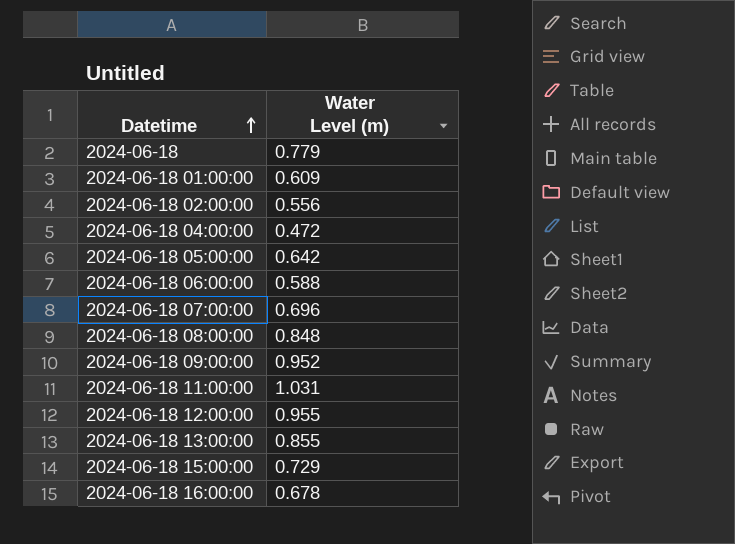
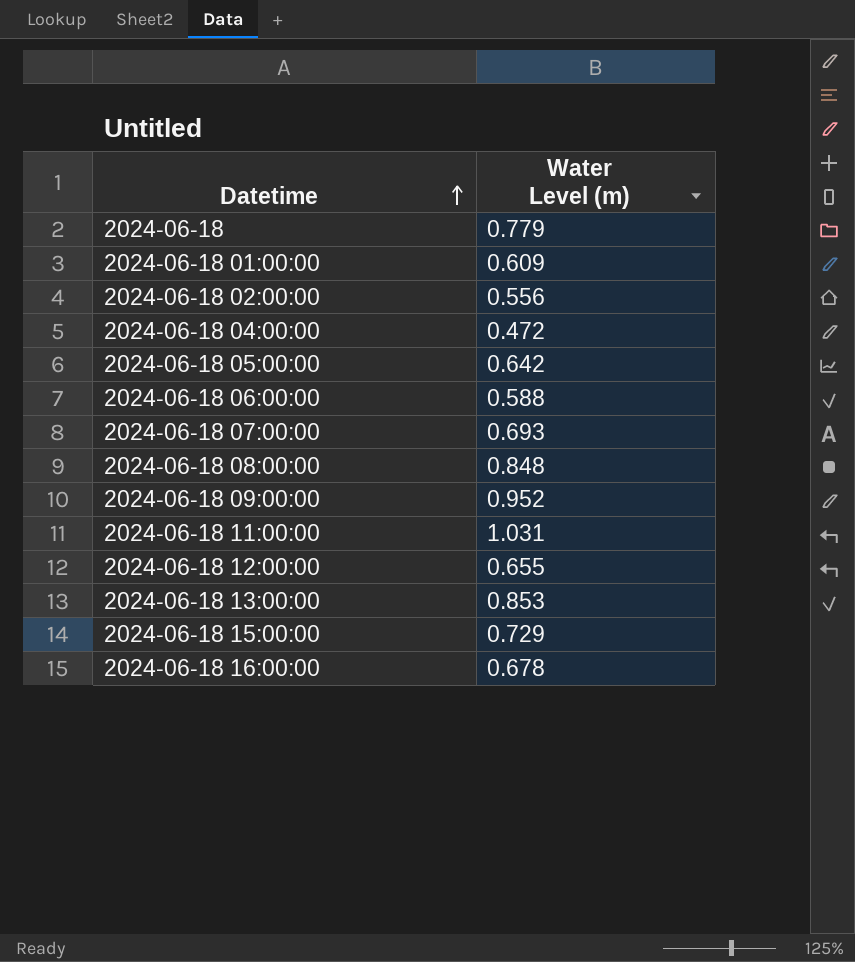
2024-06-18 07:00:00 | Water Level (m): 0.696 -> 0.693
2024-06-18 12:00:00 | Water Level (m): 0.955 -> 0.655
2024-06-18 13:00:00 | Water Level (m): 0.855 -> 0.853

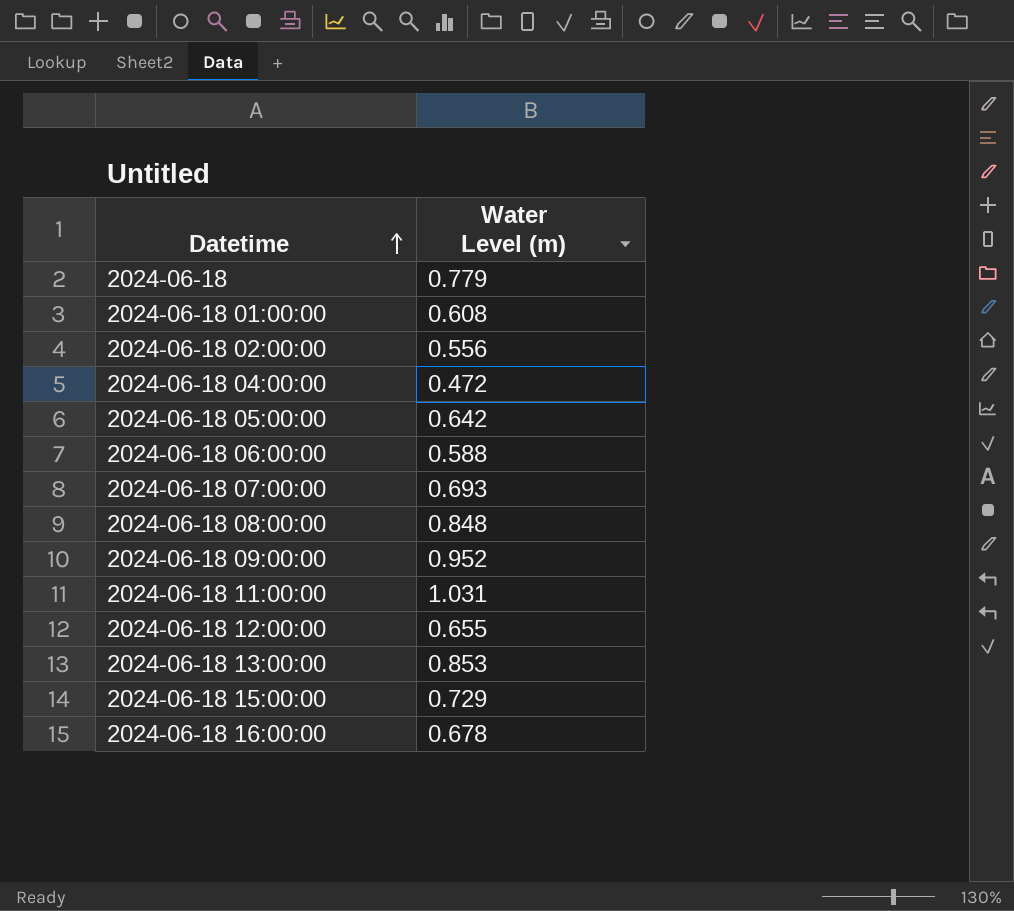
2024-06-18 01:00:00 | Water Level (m): 0.609 -> 0.608

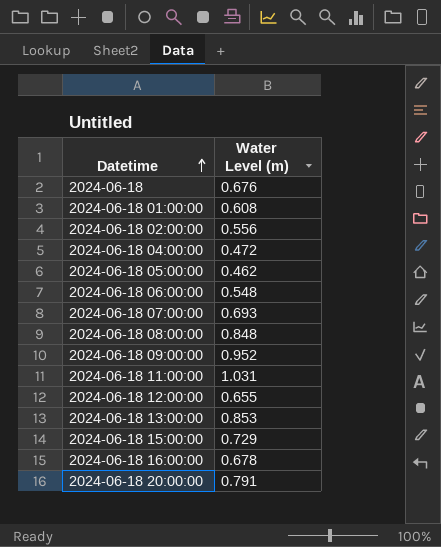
2024-06-18 | Water Level (m): 0.779 -> 0.676
2024-06-18 05:00:00 | Water Level (m): 0.642 -> 0.462
2024-06-18 06:00:00 | Water Level (m): 0.588 -> 0.548
row 2024-06-18 20:00:00: none -> 0.791

